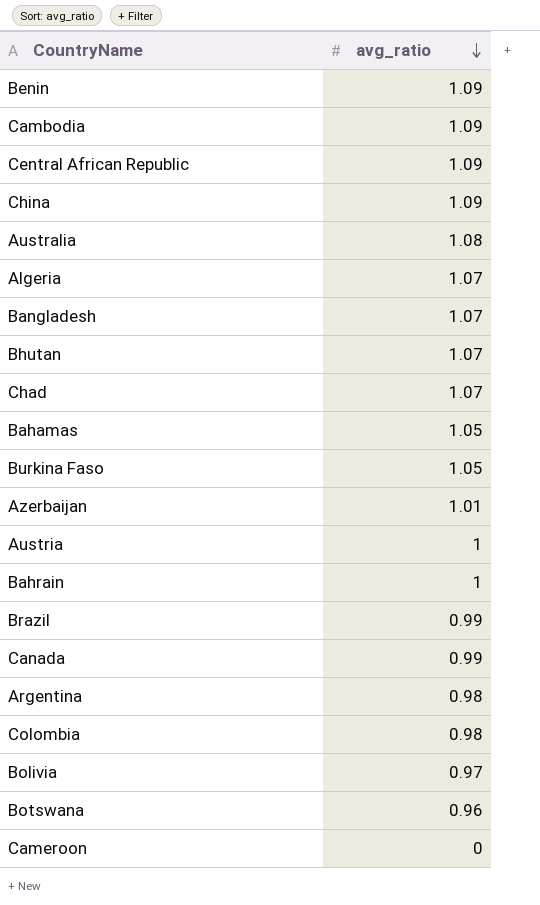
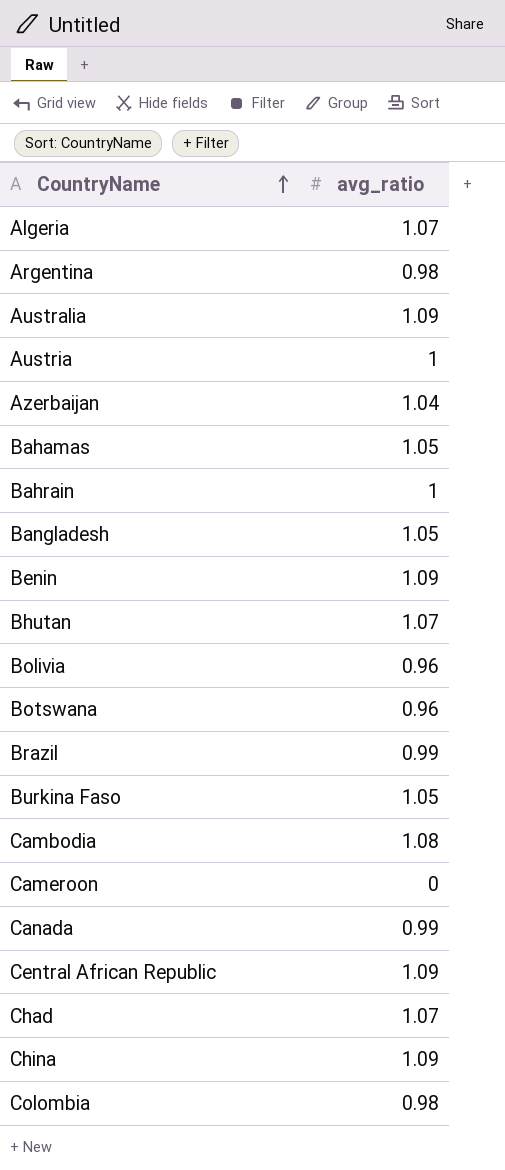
row order: avg_ratio descending -> CountryName ascending
Australia | avg_ratio: 1.08 -> 1.09
Azerbaijan | avg_ratio: 1.01 -> 1.04
Bangladesh | avg_ratio: 1.07 -> 1.05
Bolivia | avg_ratio: 0.97 -> 0.96
Cambodia | avg_ratio: 1.09 -> 1.08

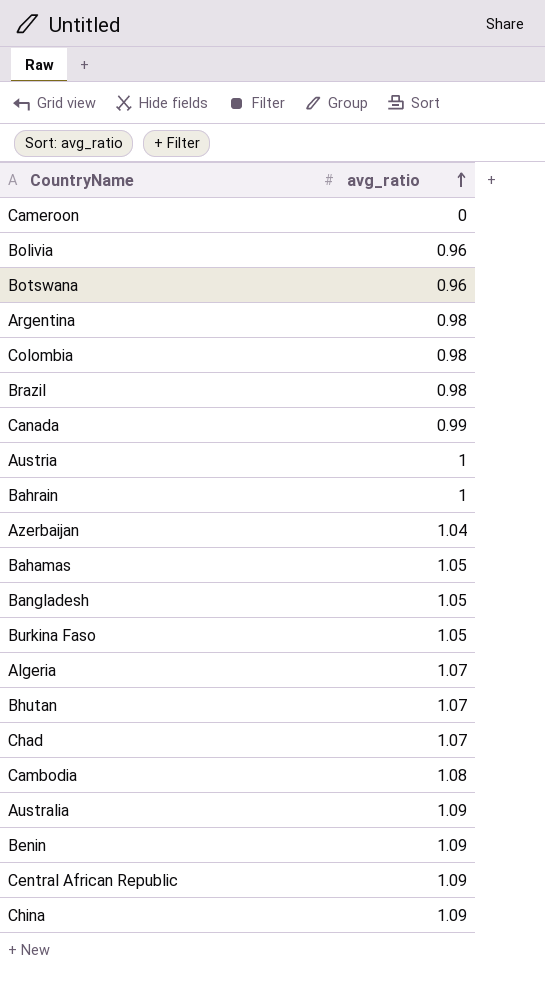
row order: CountryName ascending -> avg_ratio ascending
Brazil | avg_ratio: 0.99 -> 0.98

